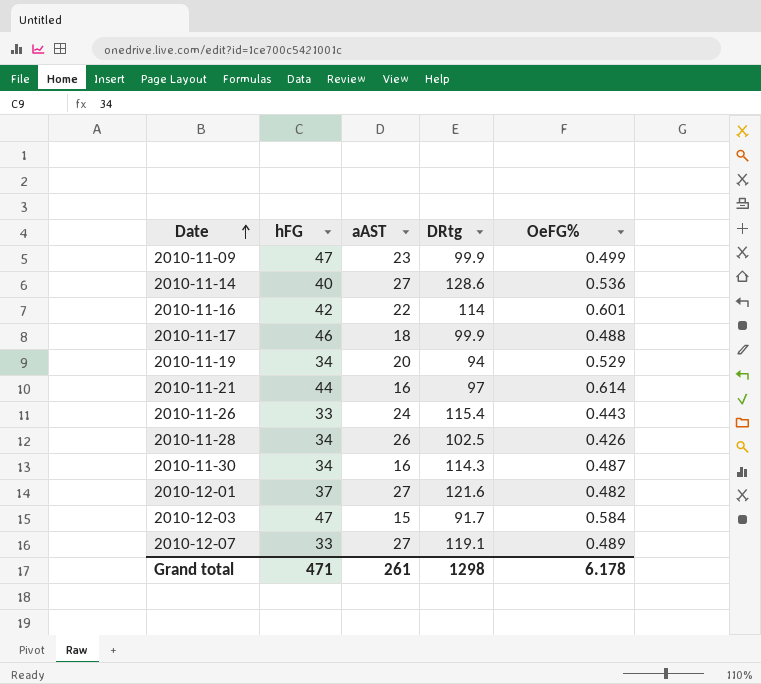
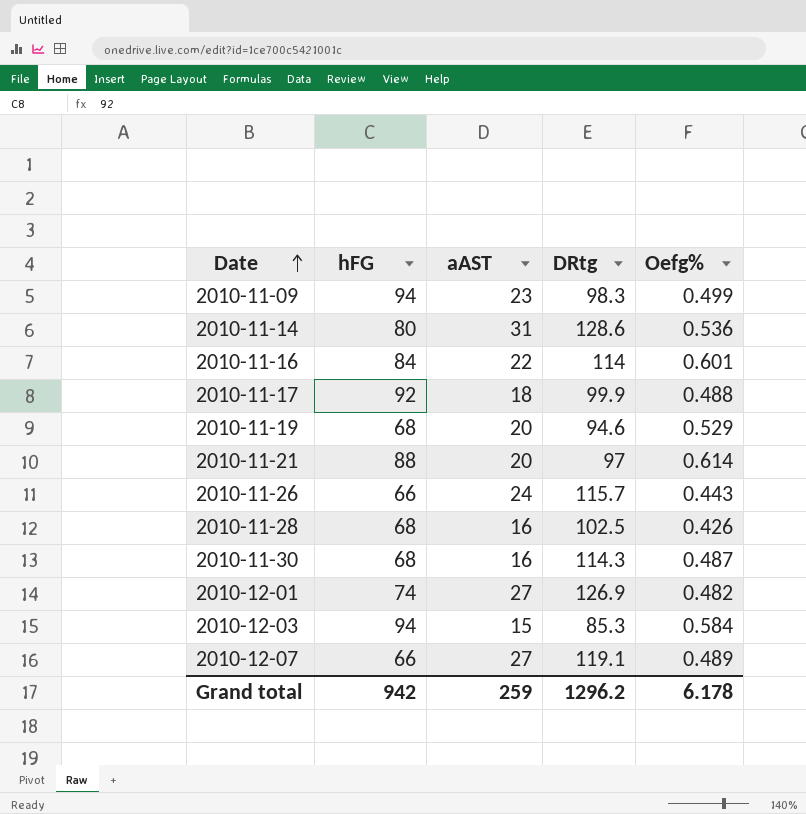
column name: OeFG% -> Oefg%
2010-11-09 | hFG: 47 -> 94
2010-11-09 | DRtg: 99.9 -> 98.3
2010-11-14 | hFG: 40 -> 80
2010-11-14 | aAST: 27 -> 31
2010-11-16 | hFG: 42 -> 84
2010-11-17 | hFG: 46 -> 92
2010-11-19 | hFG: 34 -> 68
2010-11-19 | DRtg: 94 -> 94.6
2010-11-21 | hFG: 44 -> 88
2010-11-21 | aAST: 16 -> 20
2010-11-26 | hFG: 33 -> 66
2010-11-26 | DRtg: 115.4 -> 115.7
2010-11-28 | hFG: 34 -> 68
2010-11-28 | aAST: 26 -> 16
2010-11-30 | hFG: 34 -> 68
2010-12-01 | hFG: 37 -> 74
2010-12-01 | DRtg: 121.6 -> 126.9
2010-12-03 | hFG: 47 -> 94
2010-12-03 | DRtg: 91.7 -> 85.3
2010-12-07 | hFG: 33 -> 66
Grand total | hFG: 471 -> 942
Grand total | aAST: 261 -> 259
Grand total | DRtg: 1298 -> 1296.2

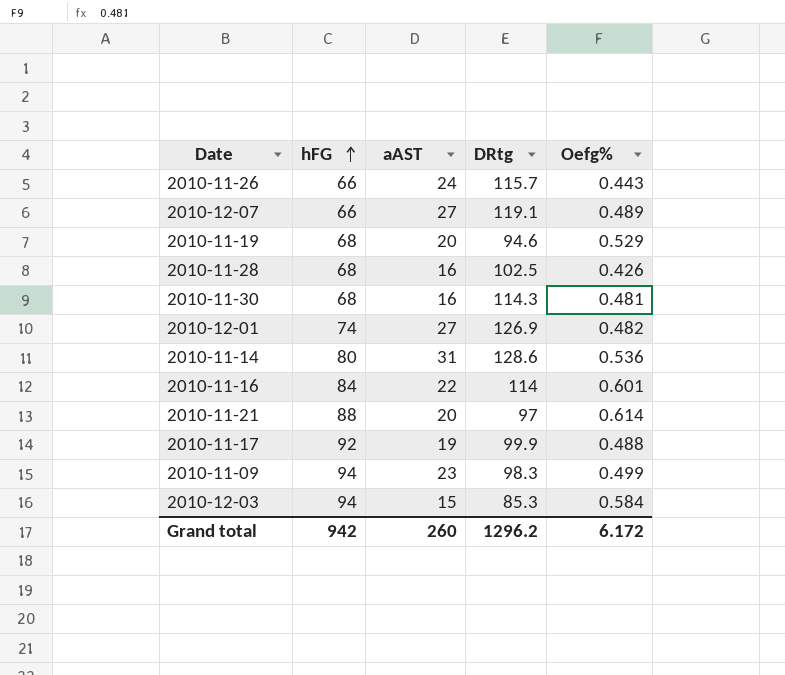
row order: Date ascending -> hFG ascending
2010-11-30 | Oefg%: 0.487 -> 0.481
2010-11-17 | aAST: 18 -> 19
Grand total | aAST: 259 -> 260
Grand total | Oefg%: 6.178 -> 6.172

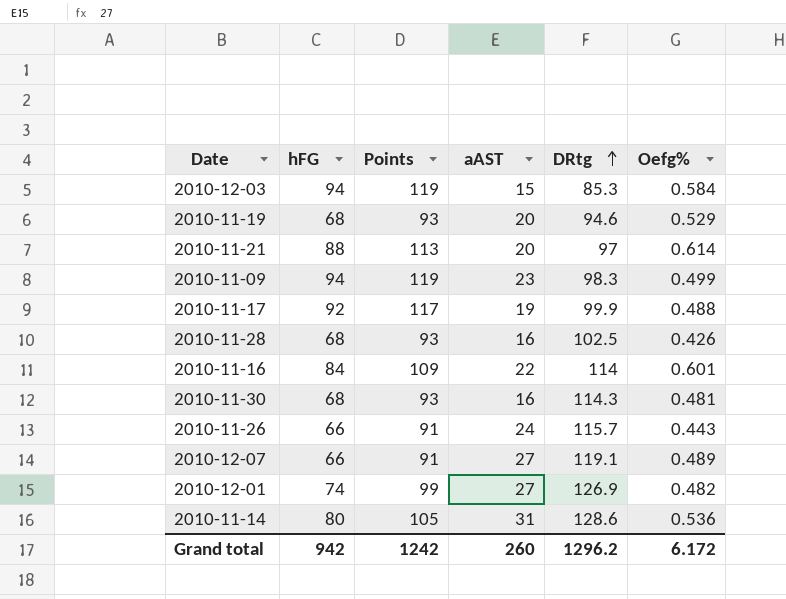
row order: hFG ascending -> DRtg ascending
column Points | formula: none -> [hFG] + 25

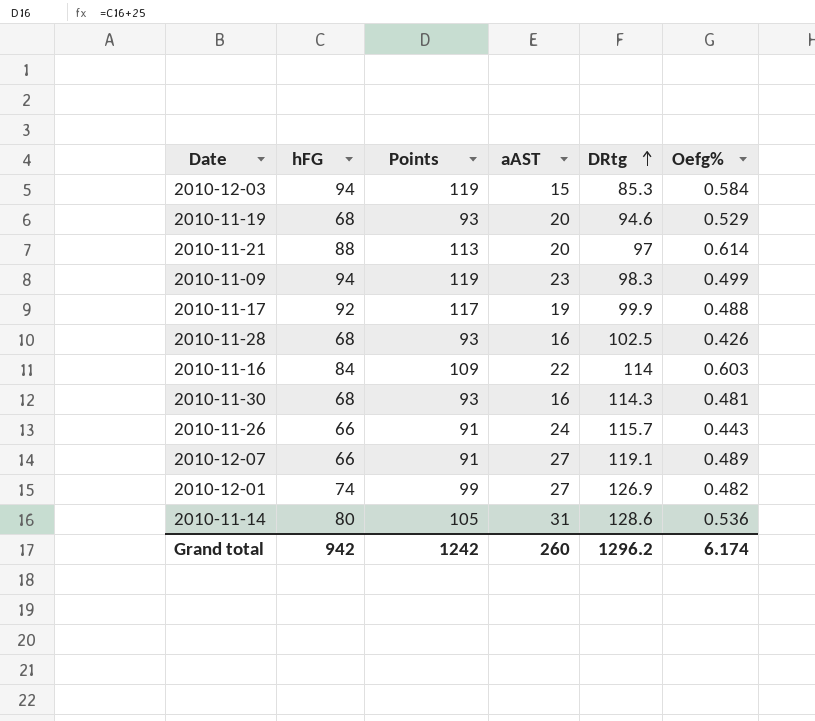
2010-11-16 | Oefg%: 0.601 -> 0.603
Grand total | Oefg%: 6.172 -> 6.174

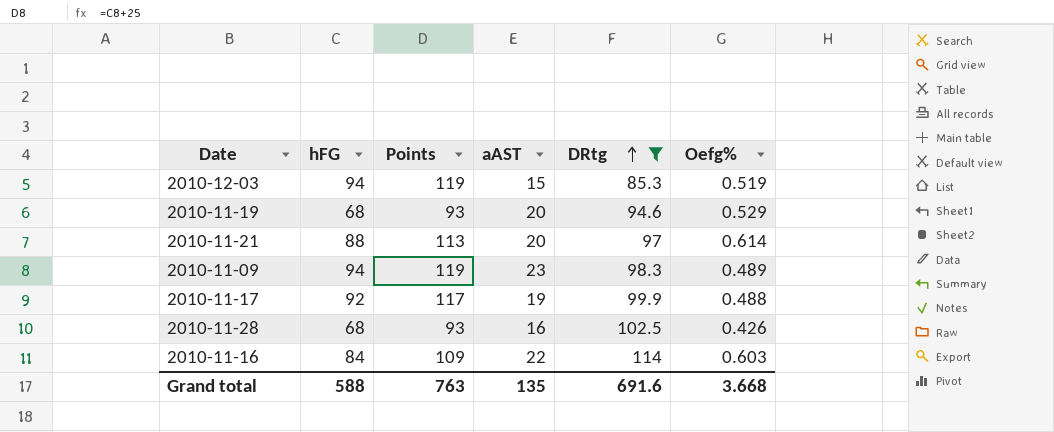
filter: none -> DRtg <= 114
2010-12-03 | Oefg%: 0.584 -> 0.519
2010-11-09 | Oefg%: 0.499 -> 0.489
Grand total | hFG: 942 -> 588
Grand total | Points: 1242 -> 763
Grand total | aAST: 260 -> 135
Grand total | DRtg: 1296.2 -> 691.6
Grand total | Oefg%: 6.174 -> 3.668

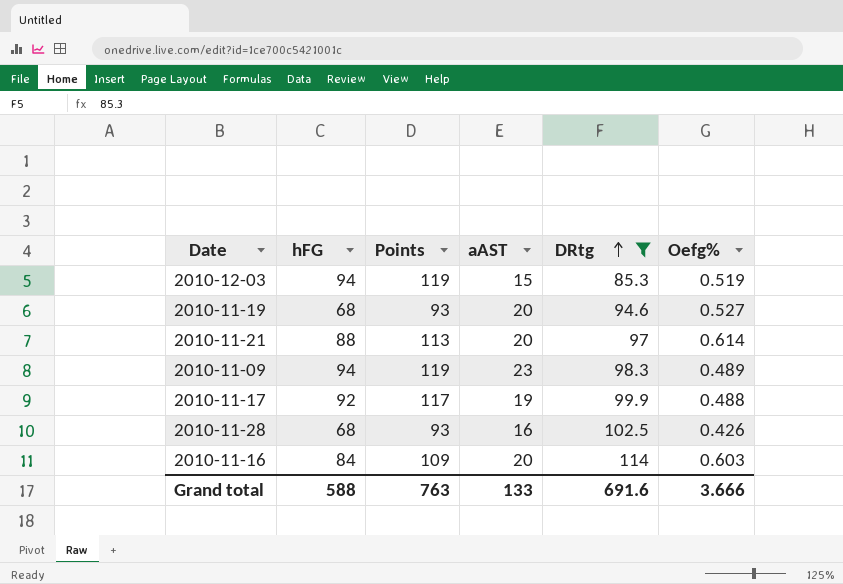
2010-11-19 | Oefg%: 0.529 -> 0.527
2010-11-16 | aAST: 22 -> 20
Grand total | aAST: 135 -> 133
Grand total | Oefg%: 3.668 -> 3.666

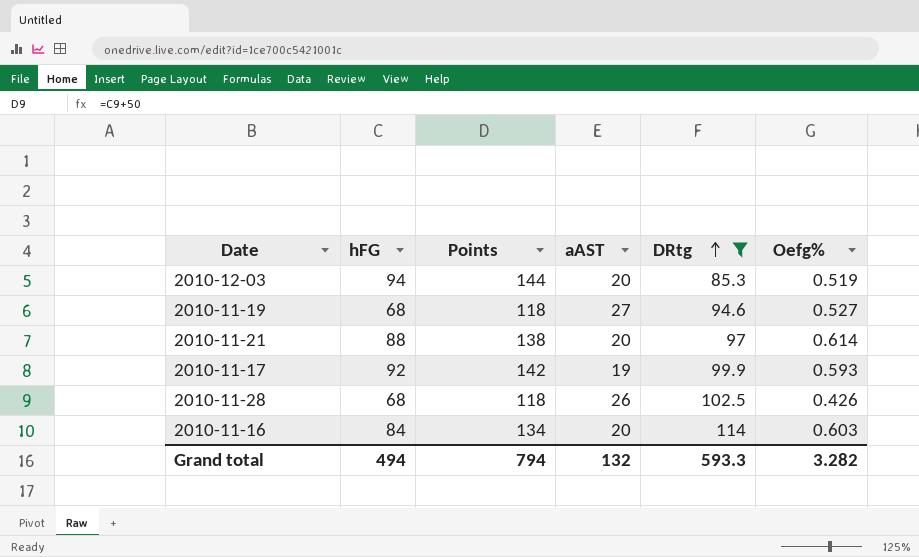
column Points | formula: [hFG] + 25 -> [hFG] + 50
row 2010-11-09: 94 | 119 | 23 | 98.3 | 0.489 -> none
2010-12-03 | aAST: 15 -> 20
2010-11-19 | aAST: 20 -> 27
2010-11-17 | Oefg%: 0.488 -> 0.593
2010-11-28 | aAST: 16 -> 26
Grand total | hFG: 588 -> 494
Grand total | Points: 763 -> 794
Grand total | aAST: 133 -> 132
Grand total | DRtg: 691.6 -> 593.3
Grand total | Oefg%: 3.666 -> 3.282

